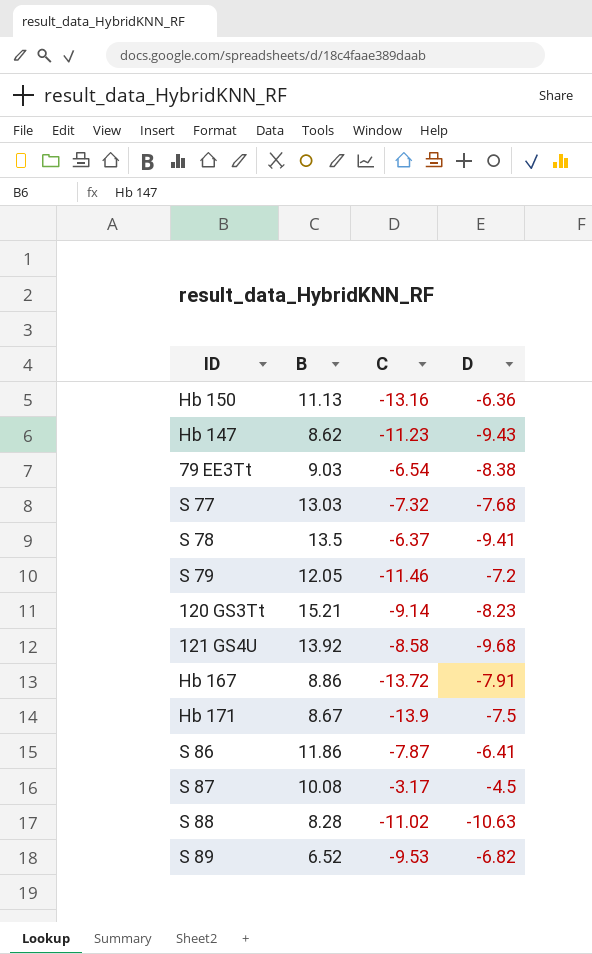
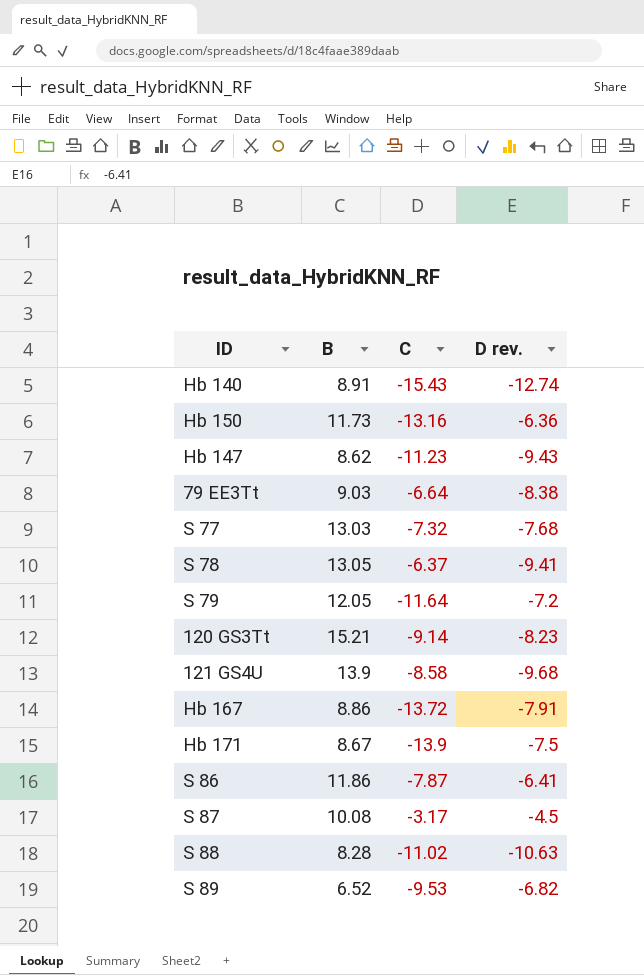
column name: D -> D rev.
row Hb 140: none -> 8.91 | -15.43 | -12.74
Hb 150 | B: 11.13 -> 11.73
79 EE3Tt | C: -6.54 -> -6.64
S 78 | B: 13.5 -> 13.05
S 79 | C: -11.46 -> -11.64
121 GS4U | B: 13.92 -> 13.9

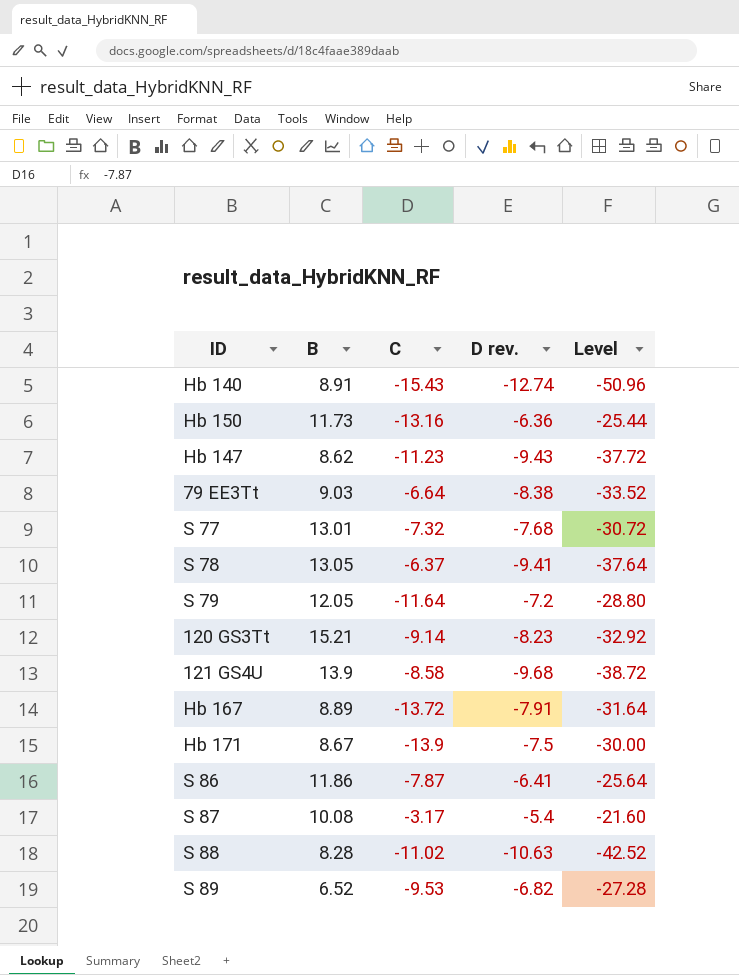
column Level | formula: none -> [D rev.] * 4
S 77 | B: 13.03 -> 13.01
Hb 167 | B: 8.86 -> 8.89
S 87 | D rev.: -4.5 -> -5.4

